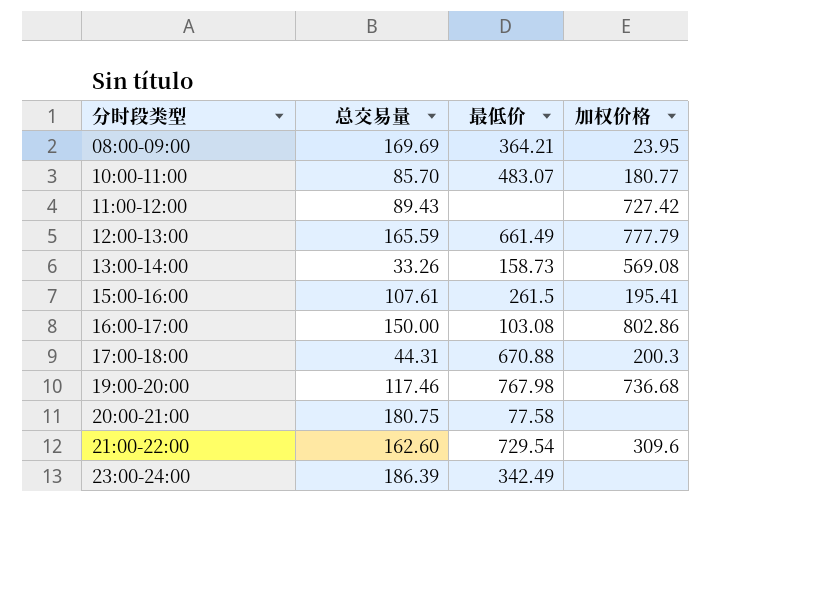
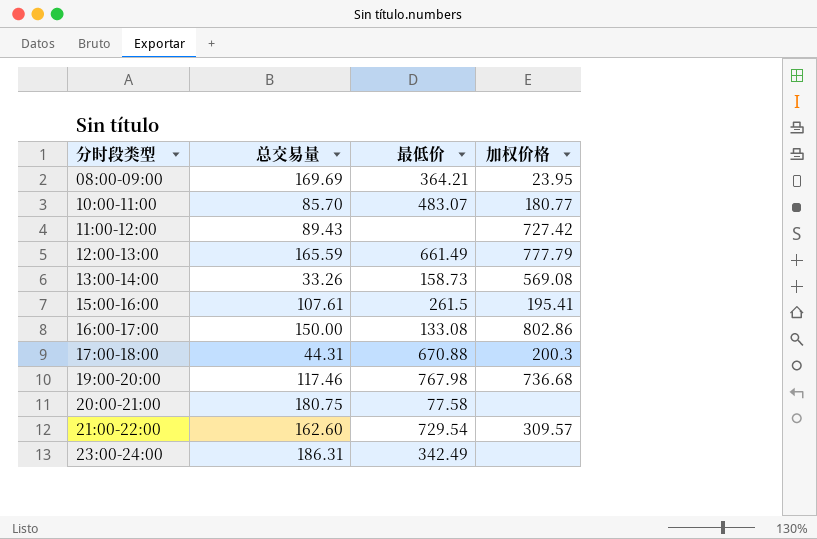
16:00-17:00 | 最低价: 103.08 -> 133.08
21:00-22:00 | 加权价格: 309.6 -> 309.57
23:00-24:00 | 总交易量: 186.39 -> 186.31

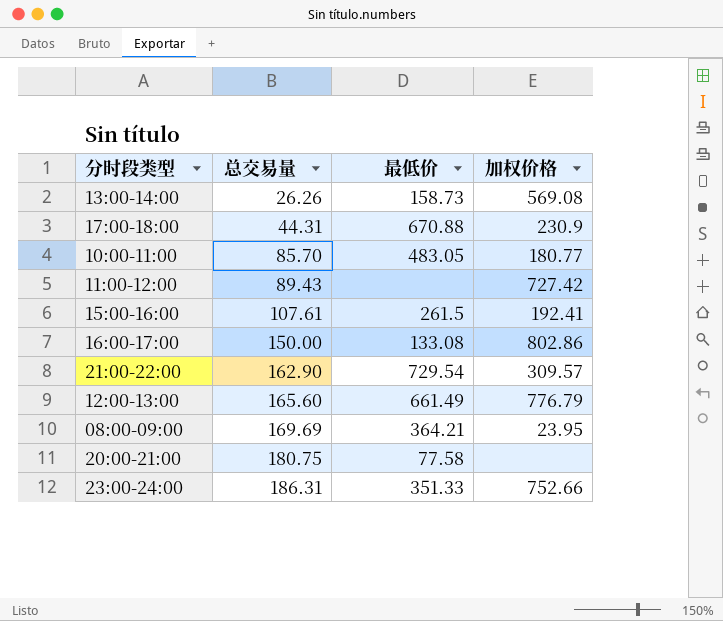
row order: 分时段类型 ascending -> 总交易量 ascending
row 19:00-20:00: 117.46 | 767.98 | 736.68 -> none
13:00-14:00 | 总交易量: 33.26 -> 26.26
17:00-18:00 | 加权价格: 200.3 -> 230.9
10:00-11:00 | 最低价: 483.07 -> 483.05
15:00-16:00 | 加权价格: 195.41 -> 192.41
21:00-22:00 | 总交易量: 162.60 -> 162.90
12:00-13:00 | 总交易量: 165.59 -> 165.60
12:00-13:00 | 加权价格: 777.79 -> 776.79
23:00-24:00 | 最低价: 342.49 -> 351.33
23:00-24:00 | 加权价格: none -> 752.66

